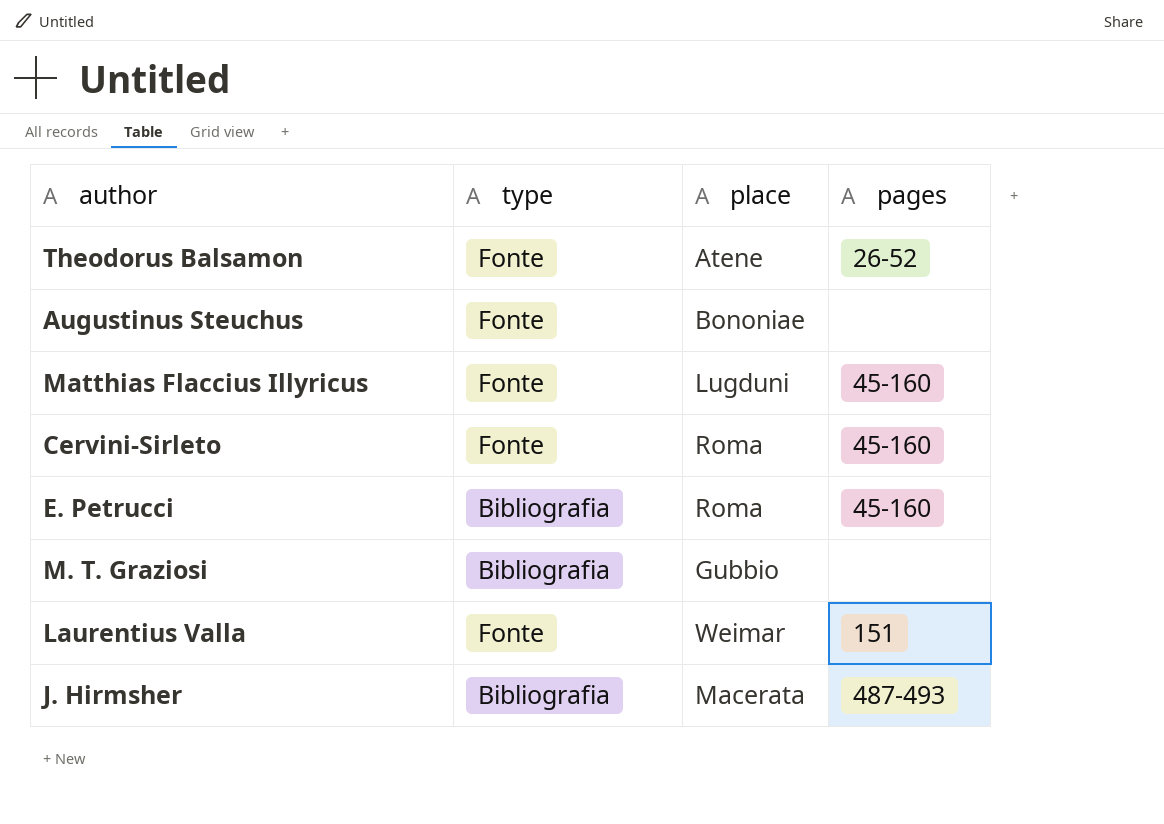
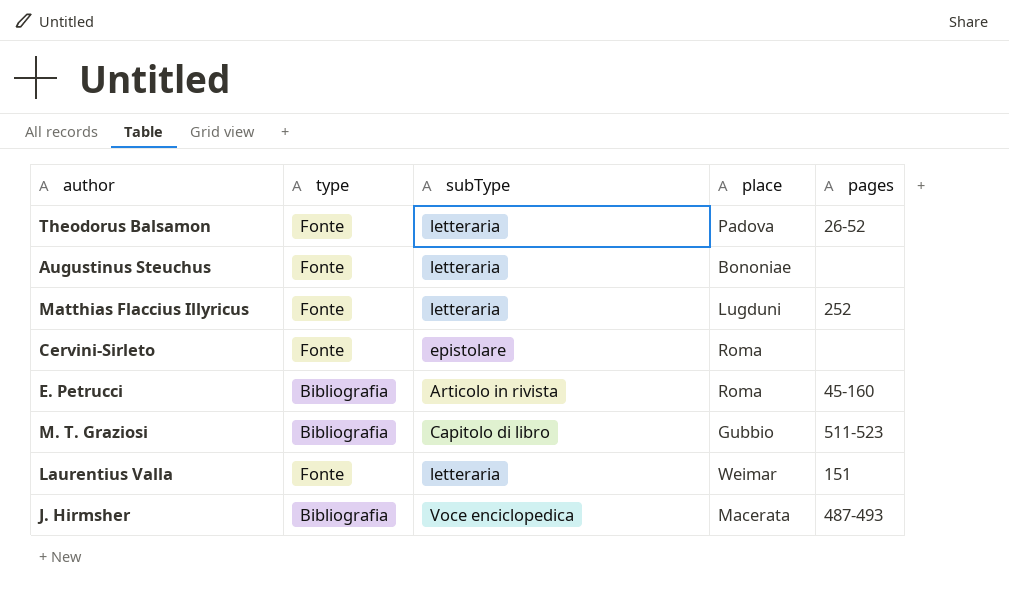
column subType | position: none -> 3
Theodorus Balsamon | place: Atene -> Padova
Matthias Flaccius Illyricus | pages: 45-160 -> 252
Cervini-Sirleto | pages: 45-160 -> none
M. T. Graziosi | pages: none -> 511-523

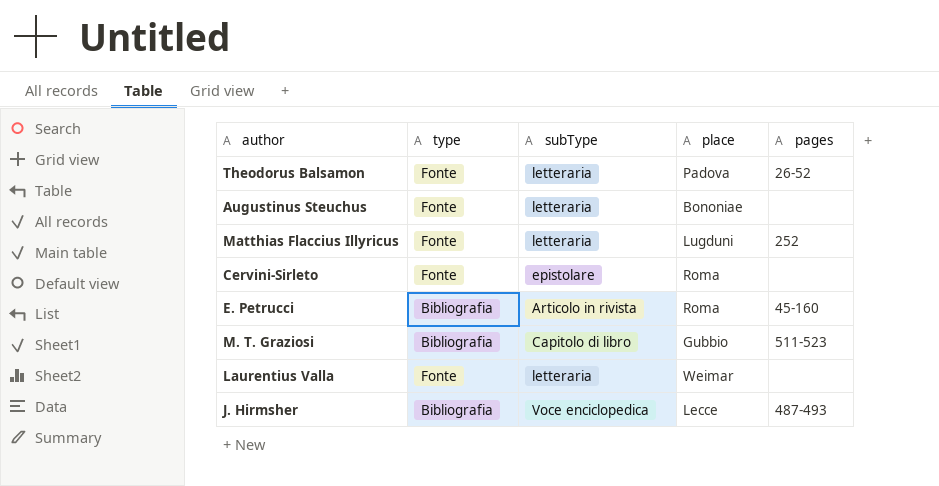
Laurentius Valla | pages: 151 -> none
J. Hirmsher | place: Macerata -> Lecce

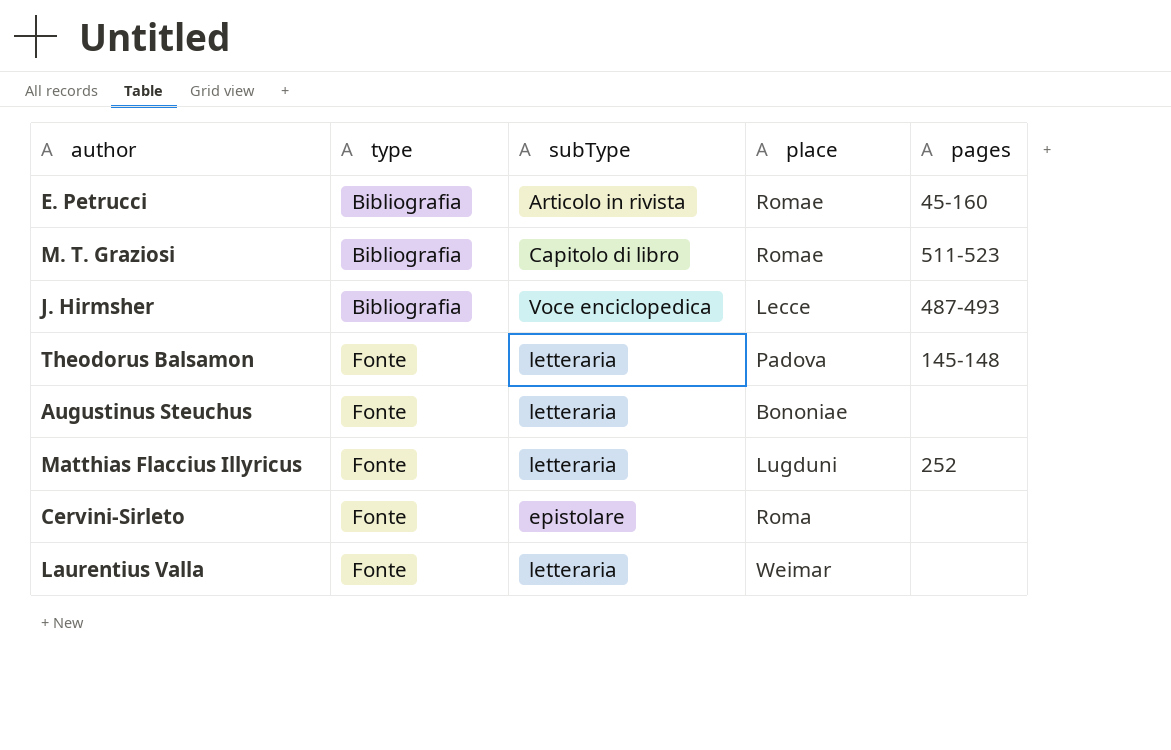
row order: none -> type ascending
E. Petrucci | place: Roma -> Romae
M. T. Graziosi | place: Gubbio -> Romae
Theodorus Balsamon | pages: 26-52 -> 145-148

